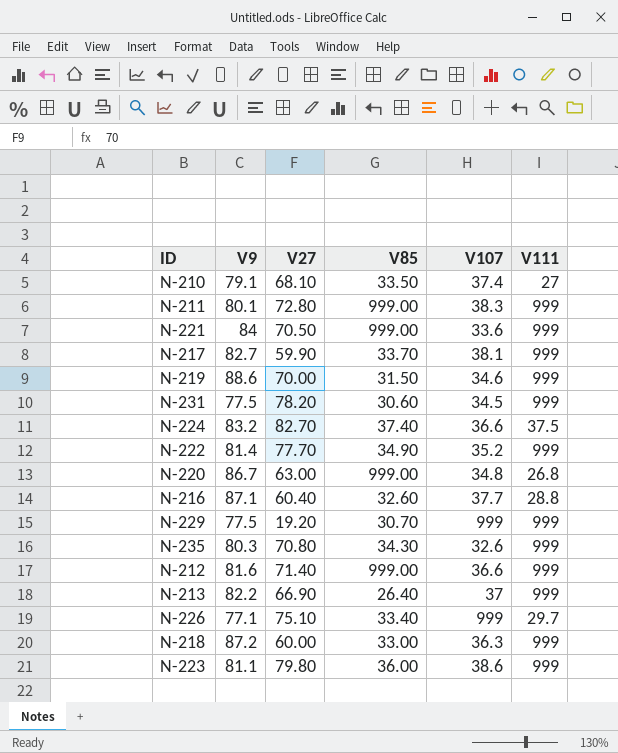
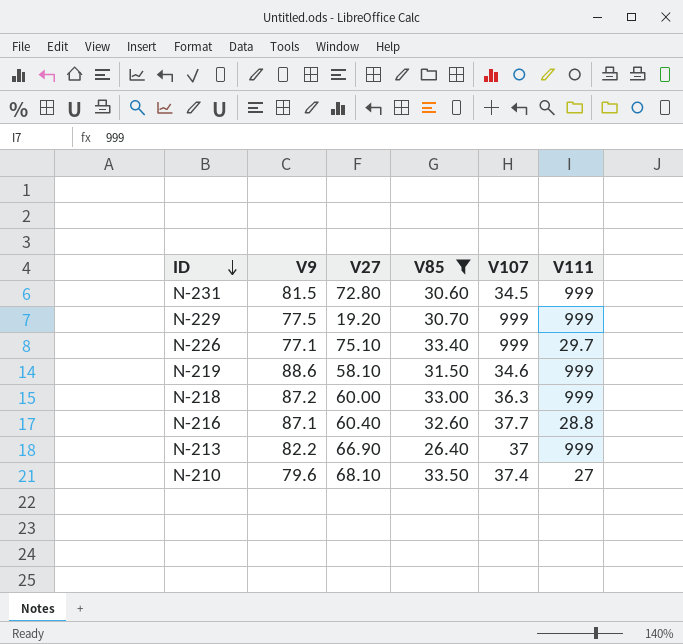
filter: none -> V85 <= 33.50
row order: none -> ID descending
N-231 | V9: 77.5 -> 81.5
N-231 | V27: 78.20 -> 72.80
N-219 | V27: 70.00 -> 58.10
N-210 | V9: 79.1 -> 79.6

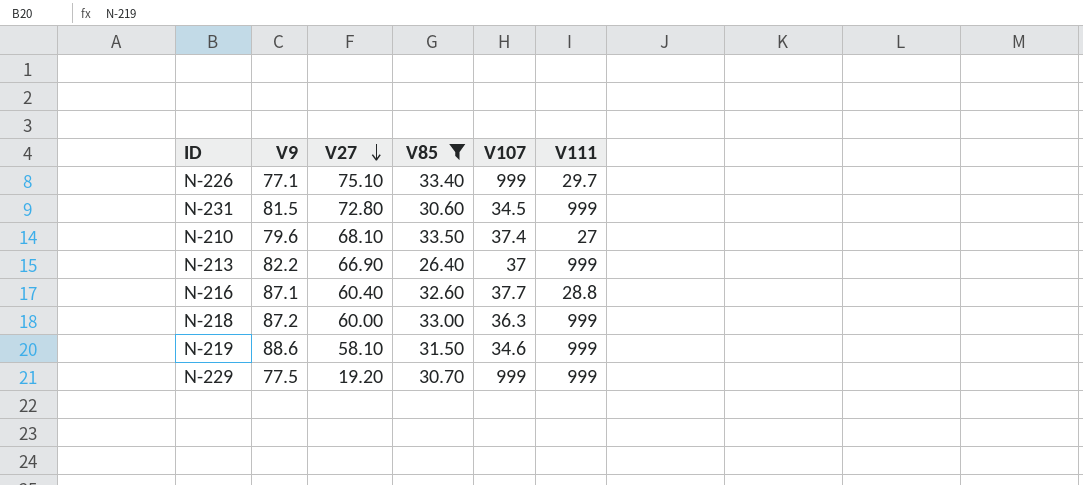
row order: ID descending -> V27 descending

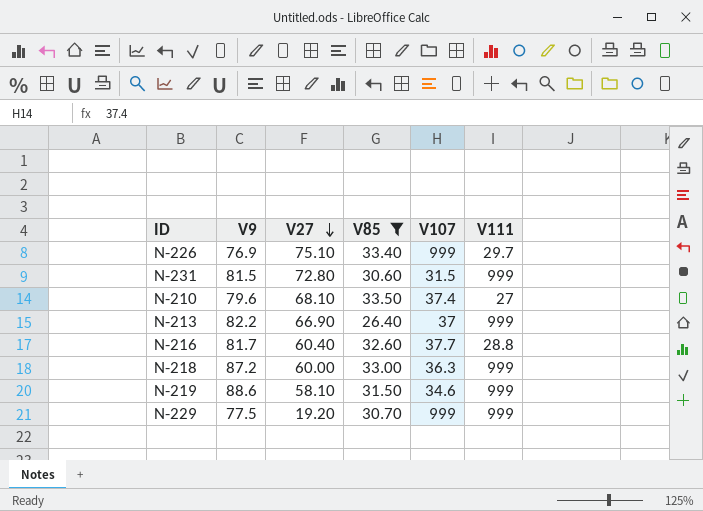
N-226 | V9: 77.1 -> 76.9
N-231 | V107: 34.5 -> 31.5
N-216 | V9: 87.1 -> 81.7

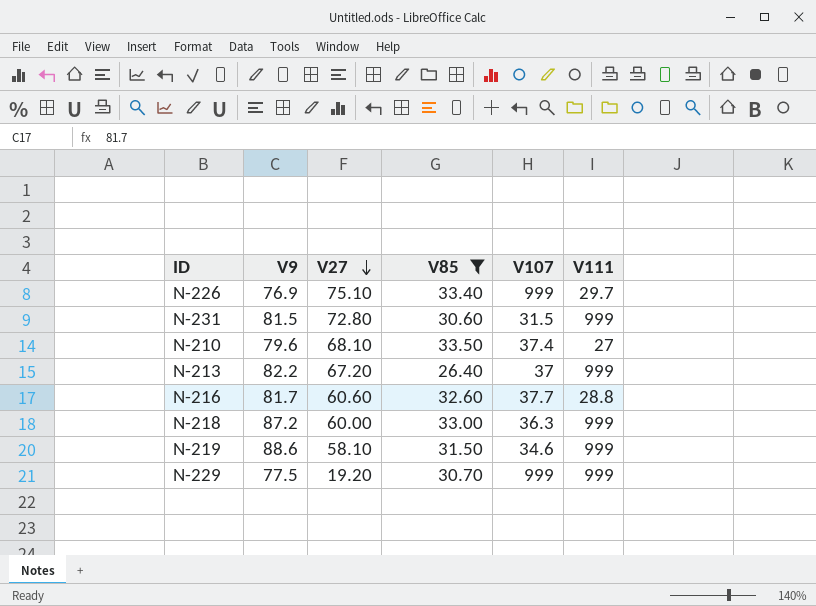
N-213 | V27: 66.90 -> 67.20
N-216 | V27: 60.40 -> 60.60

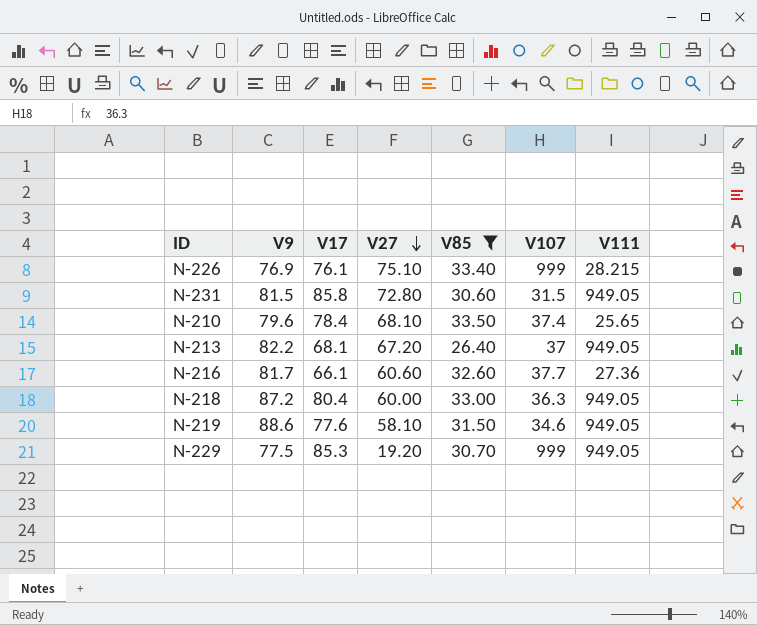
column V17 | position: none -> 3
N-226 | V111: 29.7 -> 28.215
N-231 | V111: 999 -> 949.05
N-210 | V111: 27 -> 25.65
N-213 | V111: 999 -> 949.05
N-216 | V111: 28.8 -> 27.36
N-218 | V111: 999 -> 949.05
N-219 | V111: 999 -> 949.05
N-229 | V111: 999 -> 949.05

